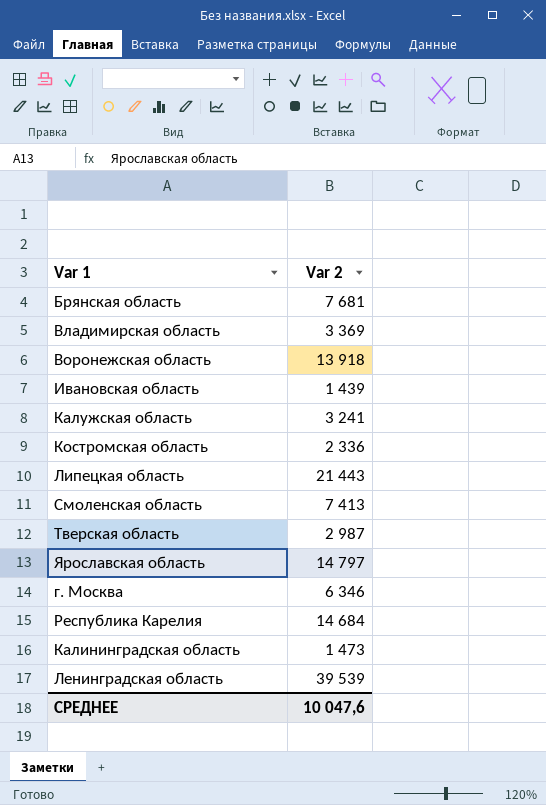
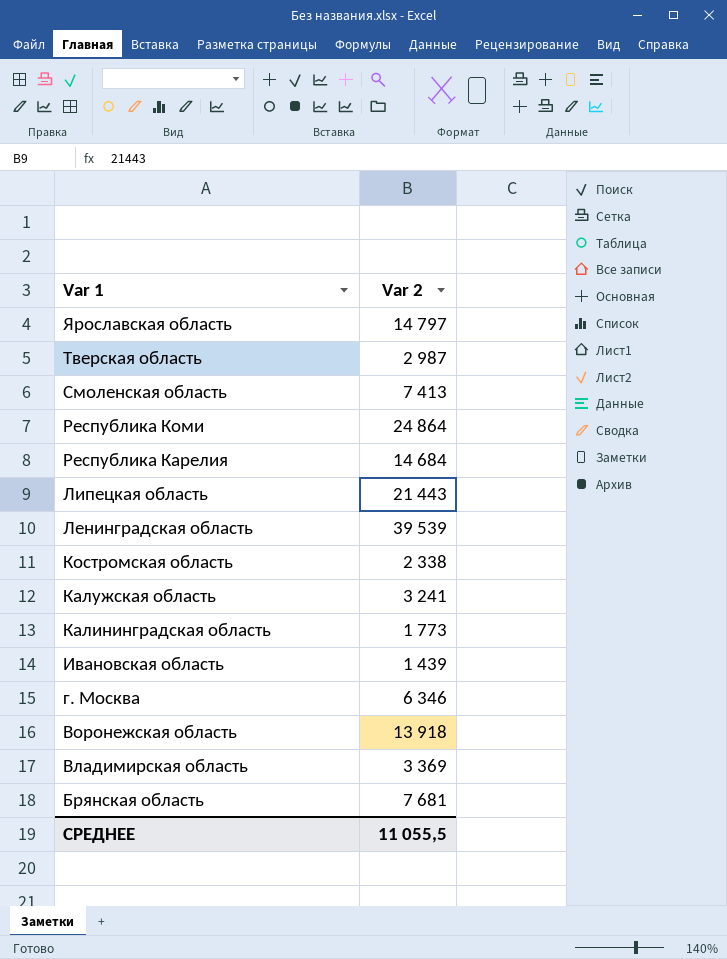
row order: none -> Var 1 descending
row Республика Коми: none -> 24 864
Костромская область | Var 2: 2 336 -> 2 338
Калининградская область | Var 2: 1 473 -> 1 773
СРЕДНЕЕ | Var 2: 10 047,6 -> 11 055,5

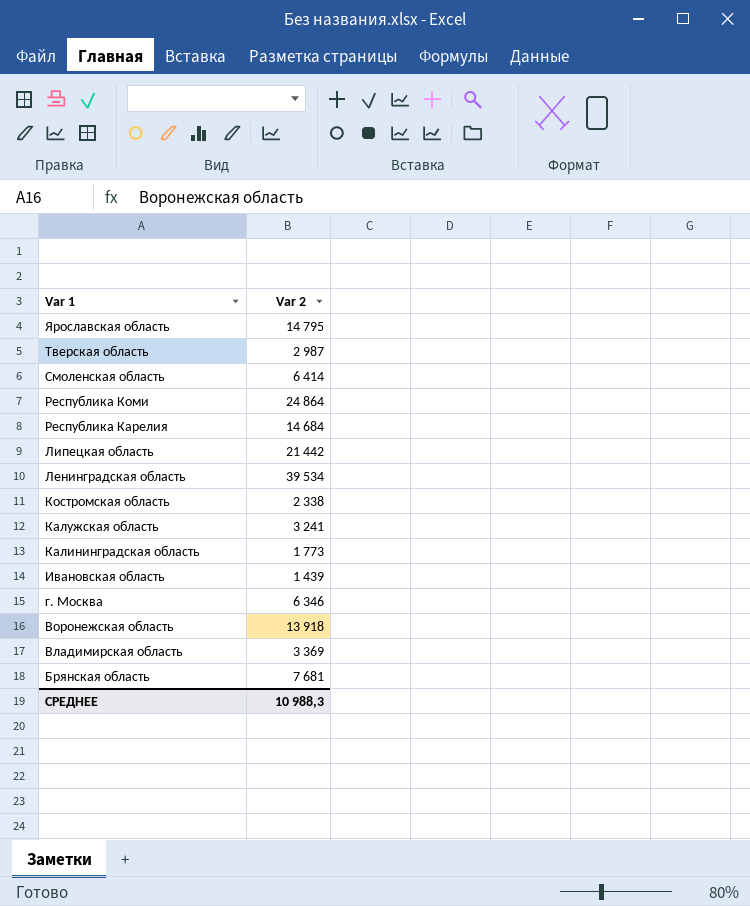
Ярославская область | Var 2: 14 797 -> 14 795
Смоленская область | Var 2: 7 413 -> 6 414
Липецкая область | Var 2: 21 443 -> 21 442
Ленинградская область | Var 2: 39 539 -> 39 534
СРЕДНЕЕ | Var 2: 11 055,5 -> 10 988,3

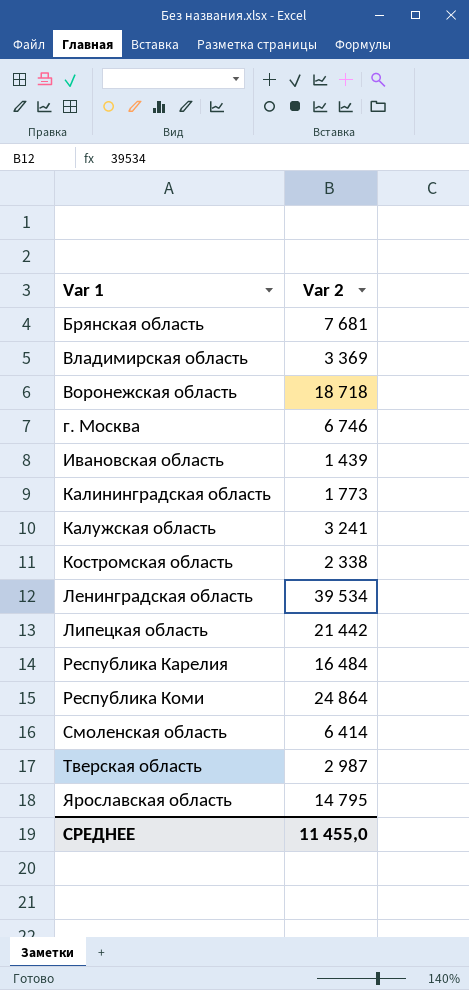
row order: Var 1 descending -> Var 1 ascending
Воронежская область | Var 2: 13 918 -> 18 718
г. Москва | Var 2: 6 346 -> 6 746
Республика Карелия | Var 2: 14 684 -> 16 484
СРЕДНЕЕ | Var 2: 10 988,3 -> 11 455,0

